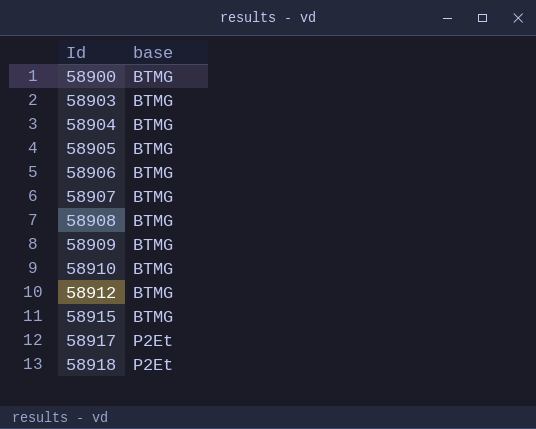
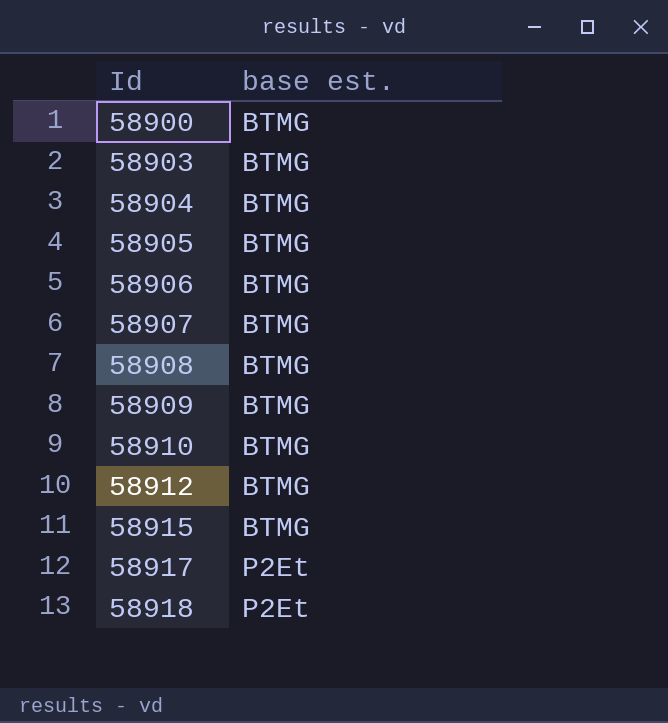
column name: base -> base est.

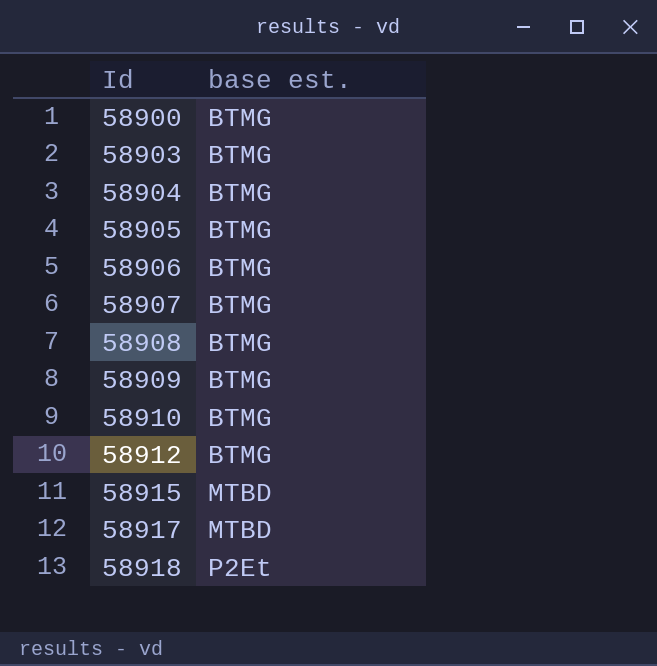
58915 | base est.: BTMG -> MTBD
58917 | base est.: P2Et -> MTBD

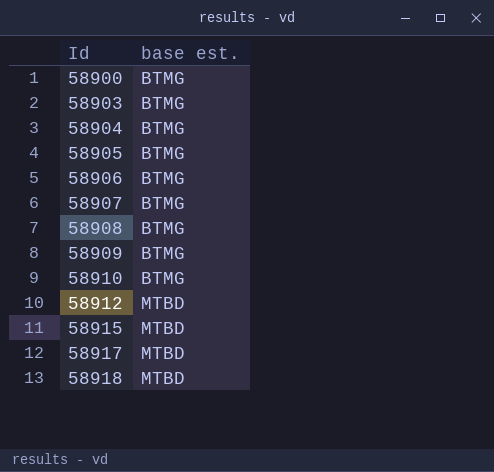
58912 | base est.: BTMG -> MTBD
58918 | base est.: P2Et -> MTBD

